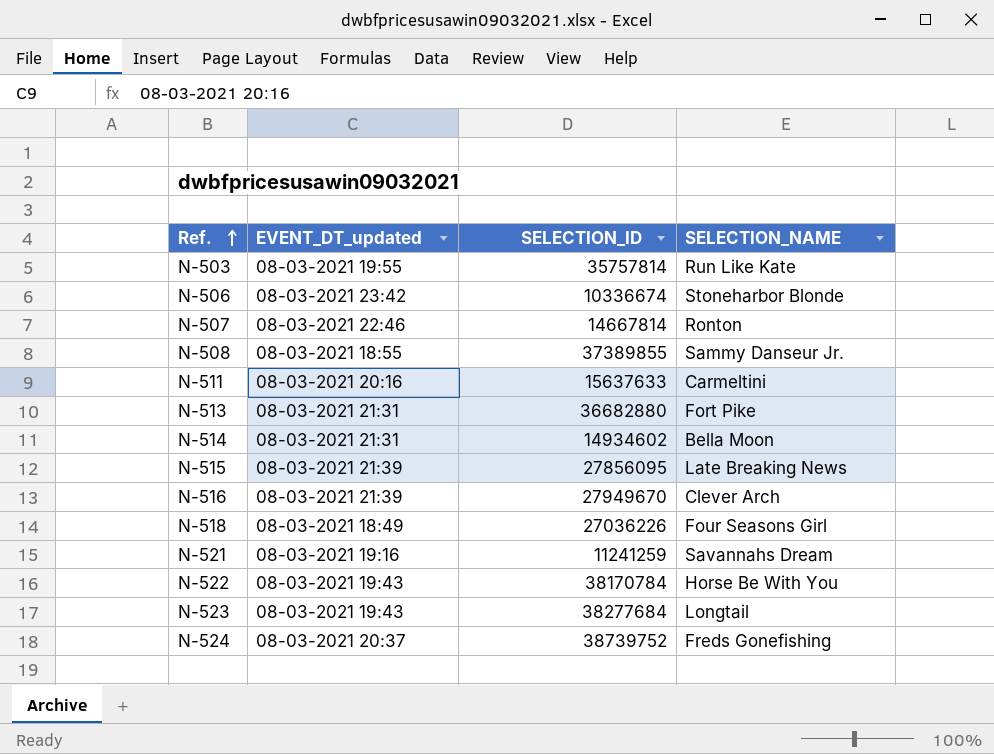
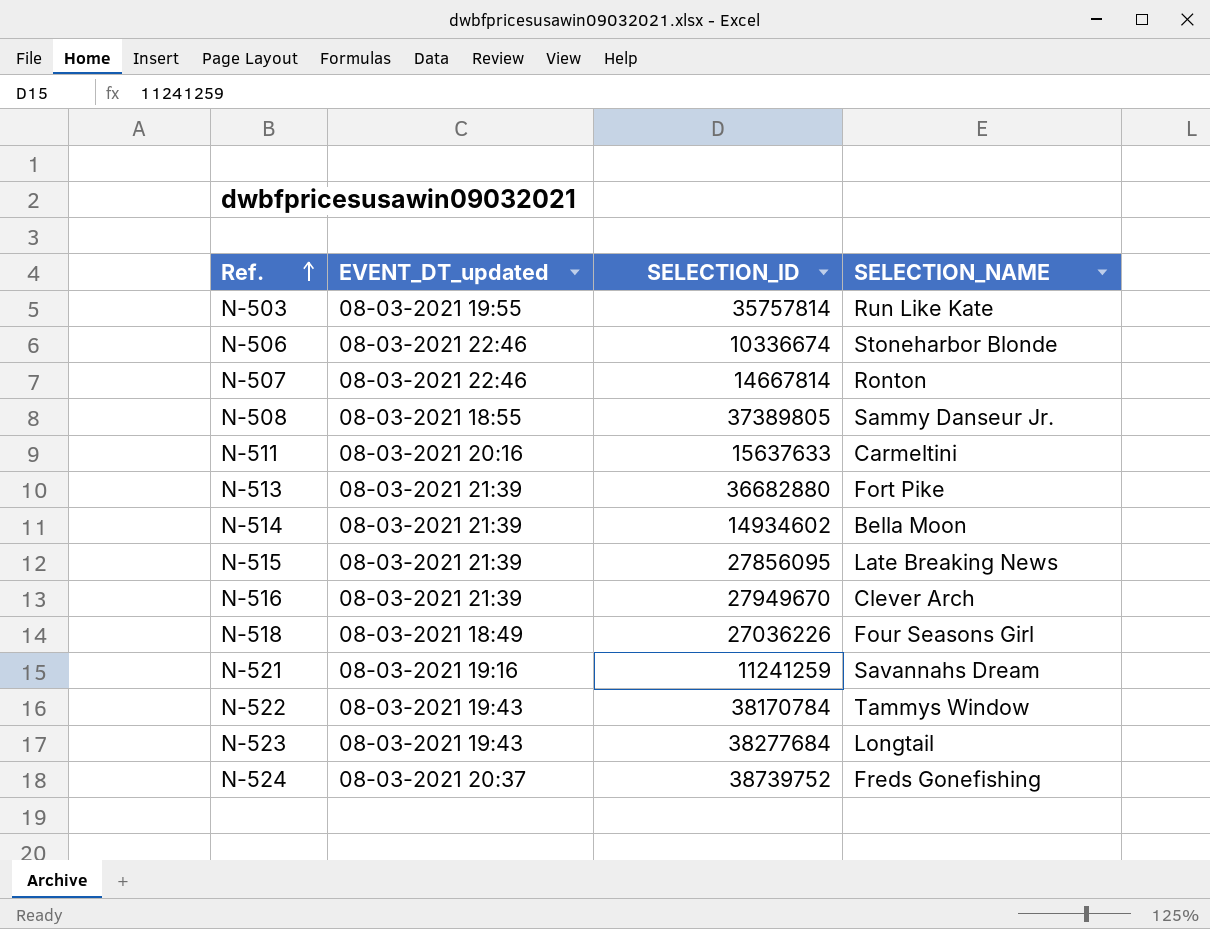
N-506 | EVENT_DT_updated: 08-03-2021 23:42 -> 08-03-2021 22:46
N-508 | SELECTION_ID: 37389855 -> 37389805
N-513 | EVENT_DT_updated: 08-03-2021 21:31 -> 08-03-2021 21:39
N-514 | EVENT_DT_updated: 08-03-2021 21:31 -> 08-03-2021 21:39
N-522 | SELECTION_NAME: Horse Be With You -> Tammys Window

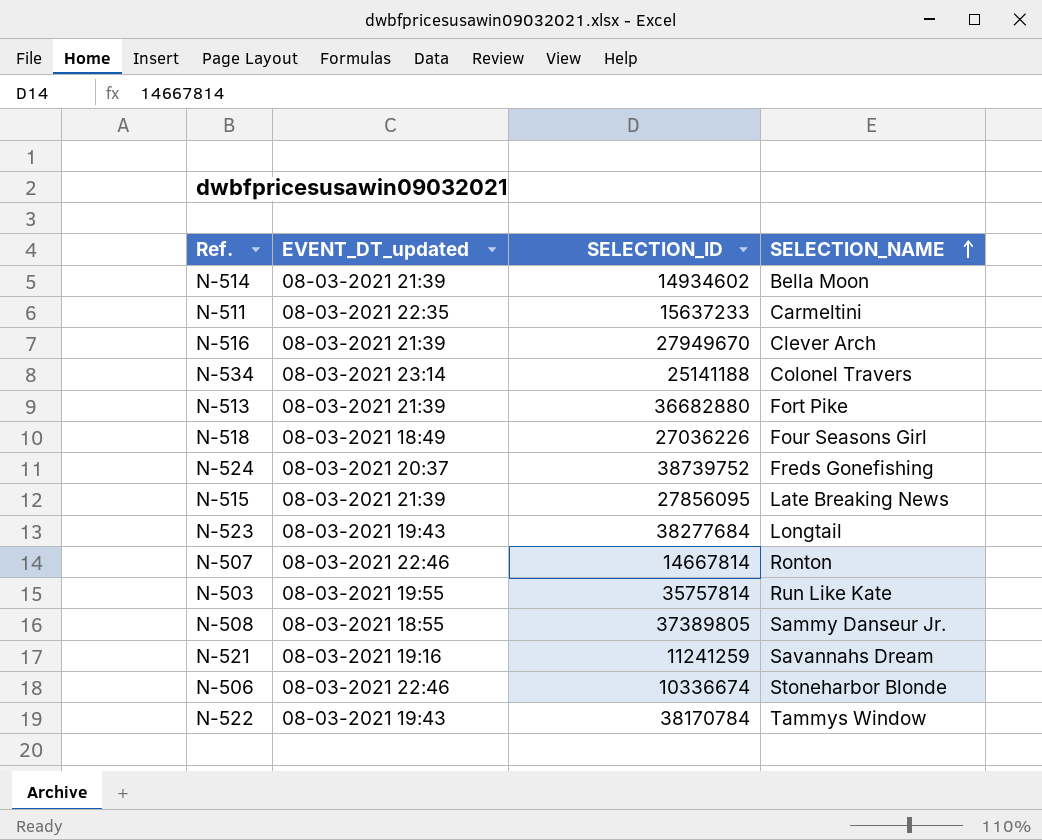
row order: Ref. ascending -> SELECTION_NAME ascending
N-511 | EVENT_DT_updated: 08-03-2021 20:16 -> 08-03-2021 22:35
N-511 | SELECTION_ID: 15637633 -> 15637233
row N-534: none -> 08-03-2021 23:14 | 25141188 | Colonel Travers

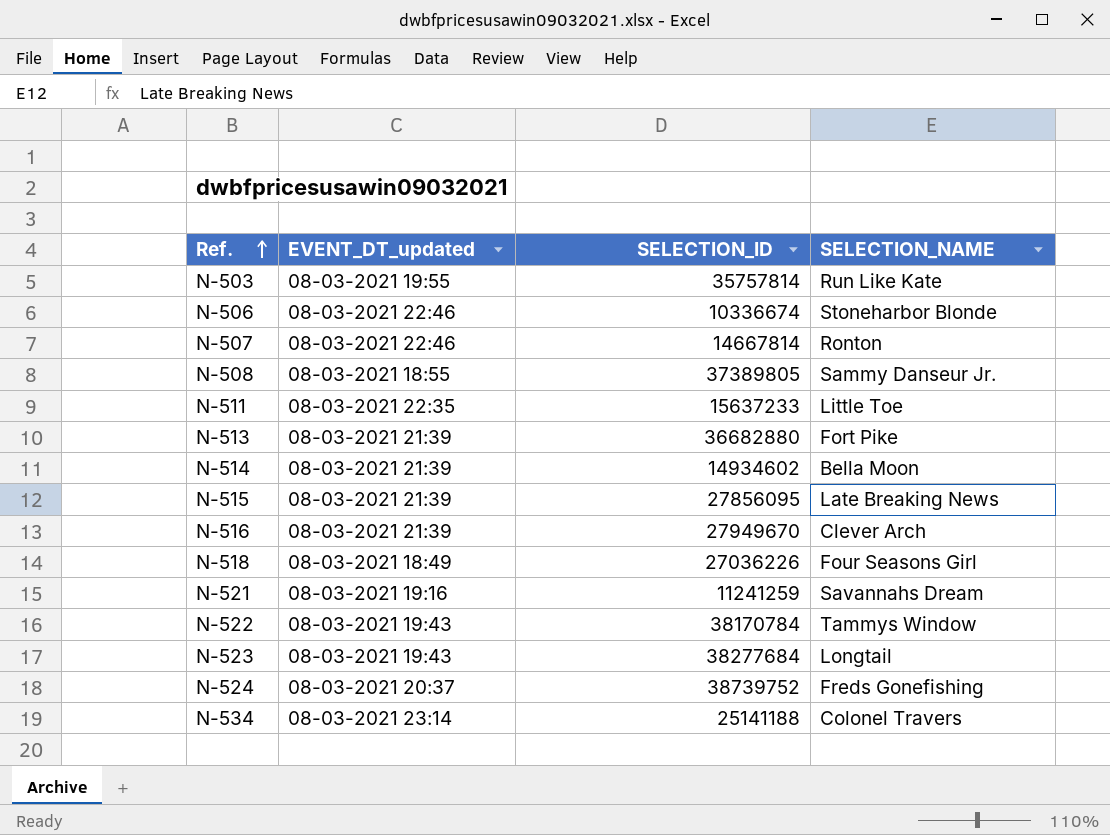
row order: SELECTION_NAME ascending -> Ref. ascending
N-511 | SELECTION_NAME: Carmeltini -> Little Toe

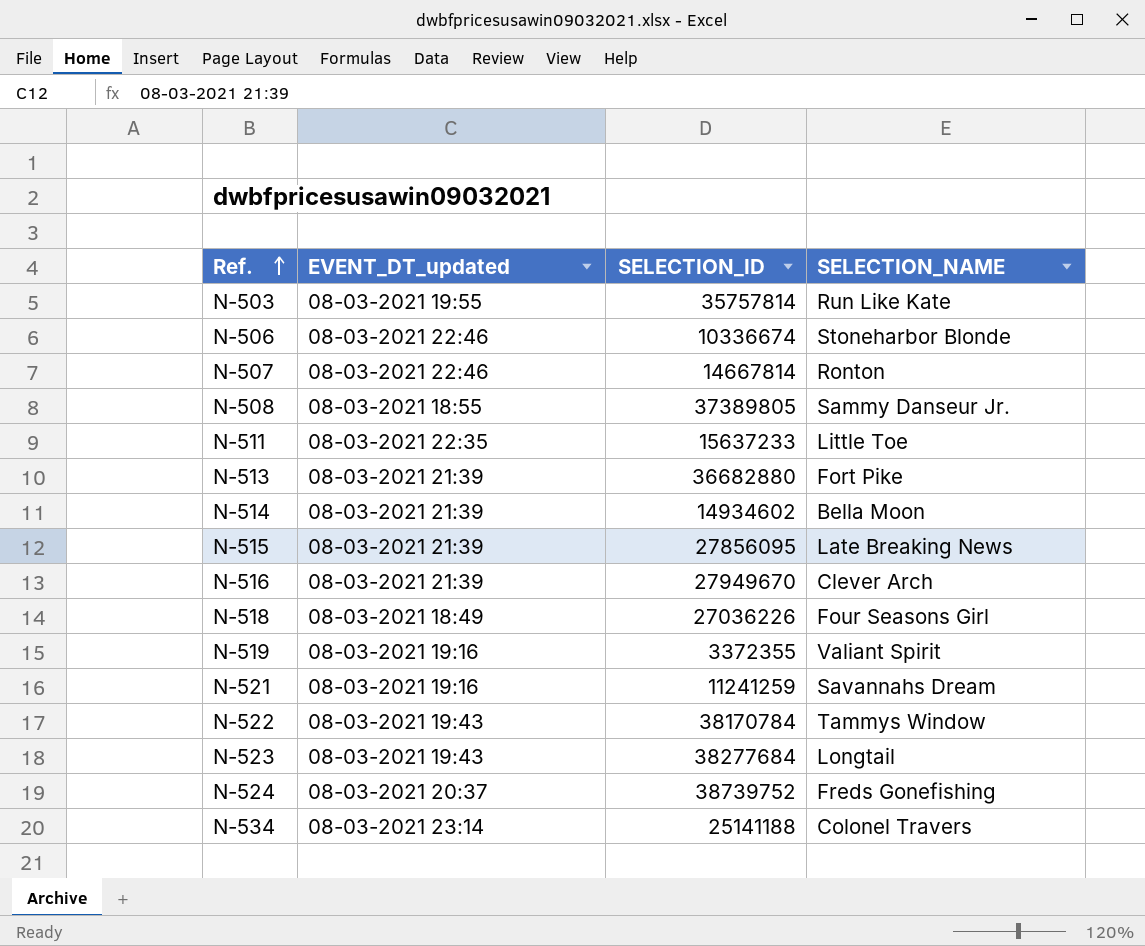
row N-519: none -> 08-03-2021 19:16 | 3372355 | Valiant Spirit

